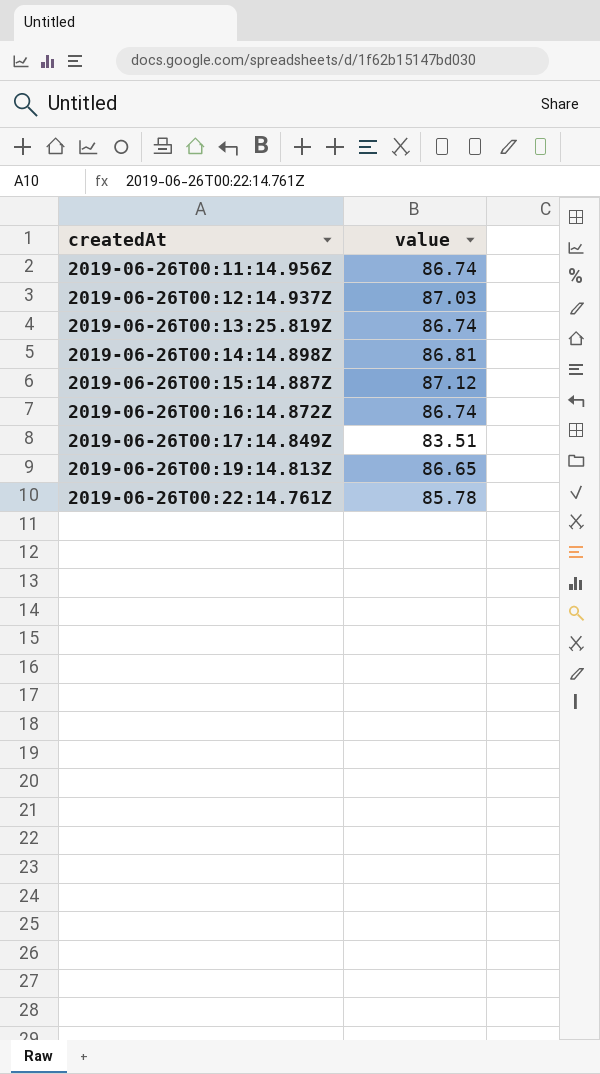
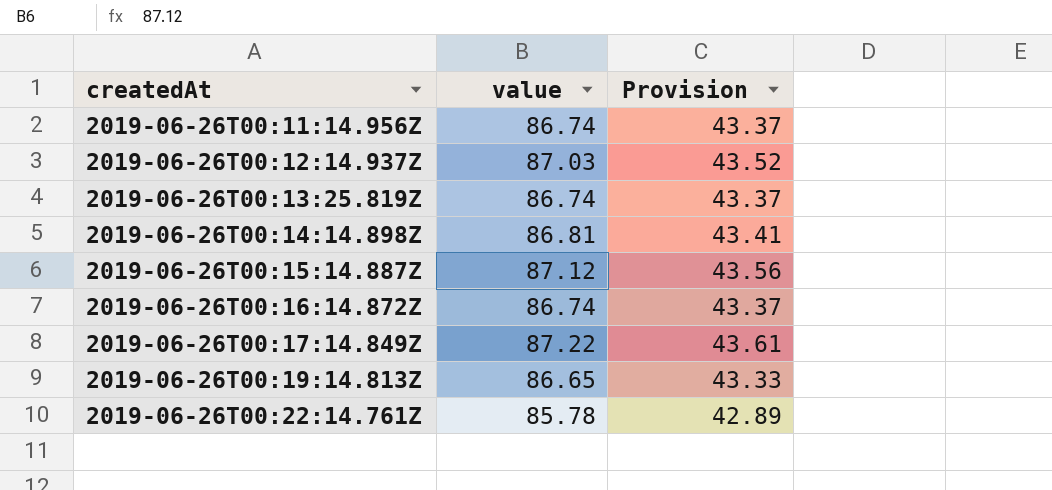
column Provision | formula: none -> [value] * 0.5
2019-06-26T00:17:14.849Z | value: 83.51 -> 87.22

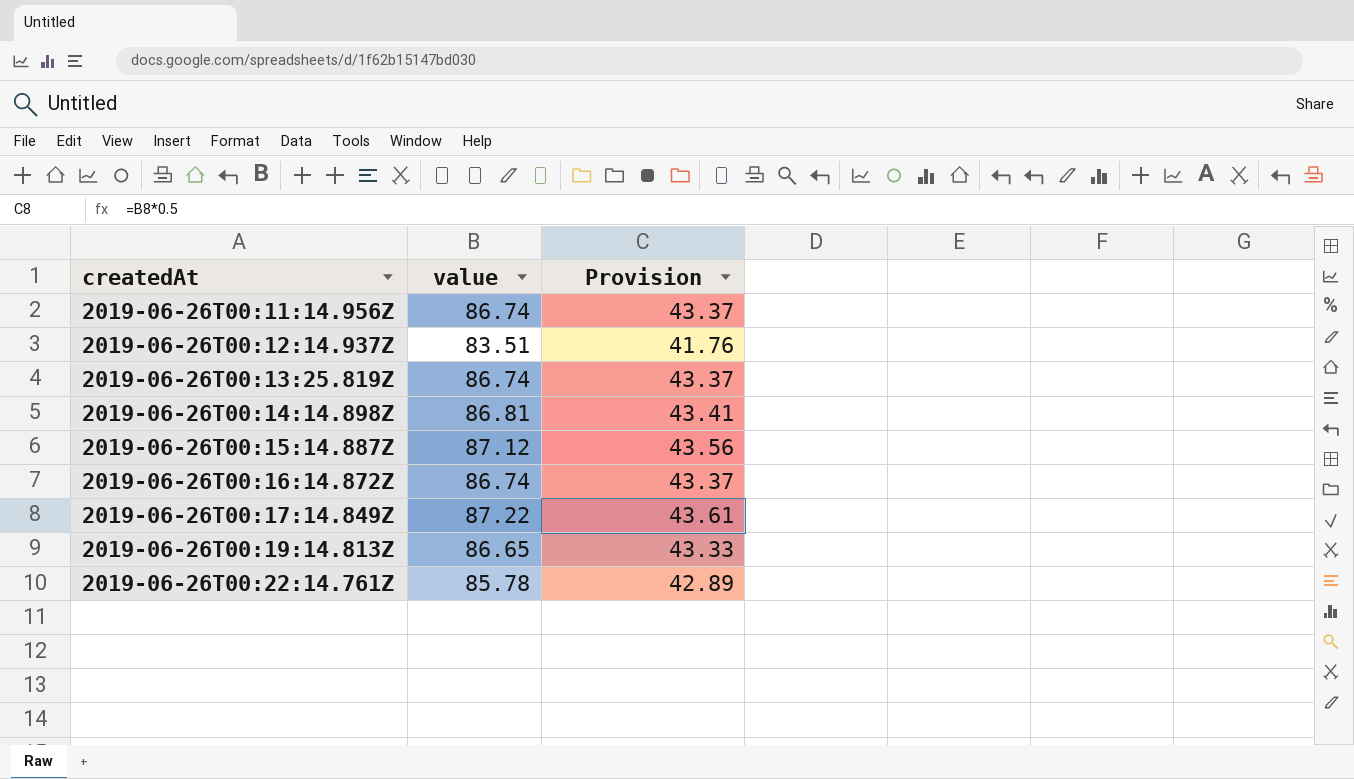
2019-06-26T00:12:14.937Z | value: 87.03 -> 83.51
2019-06-26T00:12:14.937Z | Provision: 43.52 -> 41.76

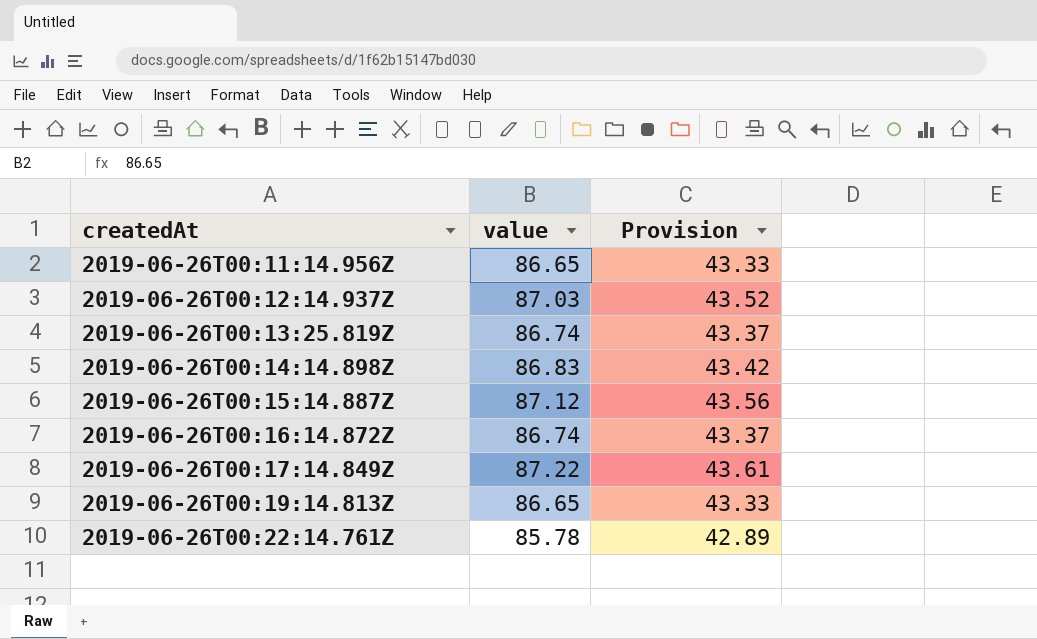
2019-06-26T00:11:14.956Z | value: 86.74 -> 86.65
2019-06-26T00:11:14.956Z | Provision: 43.37 -> 43.33
2019-06-26T00:12:14.937Z | value: 83.51 -> 87.03
2019-06-26T00:12:14.937Z | Provision: 41.76 -> 43.52
2019-06-26T00:14:14.898Z | value: 86.81 -> 86.83
2019-06-26T00:14:14.898Z | Provision: 43.41 -> 43.42

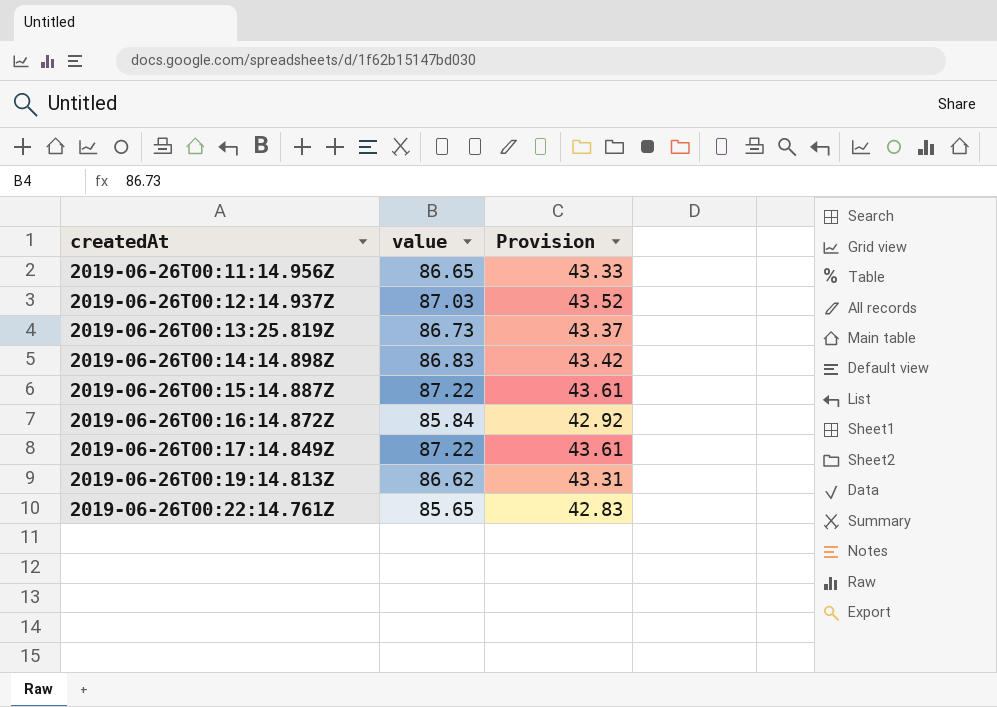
2019-06-26T00:13:25.819Z | value: 86.74 -> 86.73
2019-06-26T00:15:14.887Z | value: 87.12 -> 87.22
2019-06-26T00:15:14.887Z | Provision: 43.56 -> 43.61
2019-06-26T00:16:14.872Z | value: 86.74 -> 85.84
2019-06-26T00:16:14.872Z | Provision: 43.37 -> 42.92
2019-06-26T00:19:14.813Z | value: 86.65 -> 86.62
2019-06-26T00:19:14.813Z | Provision: 43.33 -> 43.31
2019-06-26T00:22:14.761Z | value: 85.78 -> 85.65
2019-06-26T00:22:14.761Z | Provision: 42.89 -> 42.83

